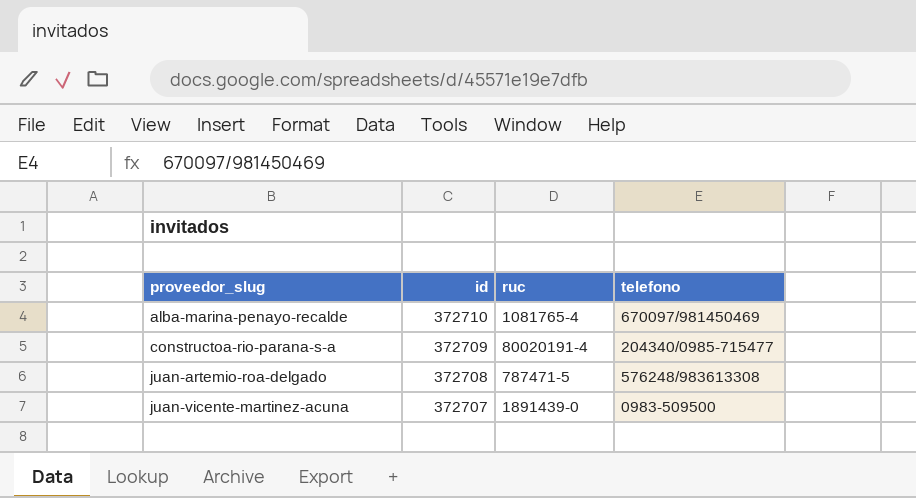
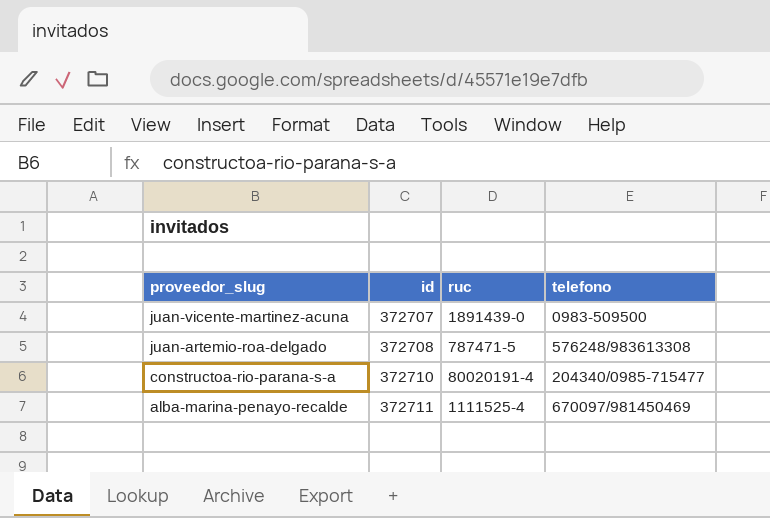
row order: proveedor_slug ascending -> proveedor_slug descending
constructoa-rio-parana-s-a | id: 372709 -> 372710
alba-marina-penayo-recalde | id: 372710 -> 372711
alba-marina-penayo-recalde | ruc: 1081765-4 -> 1111525-4

